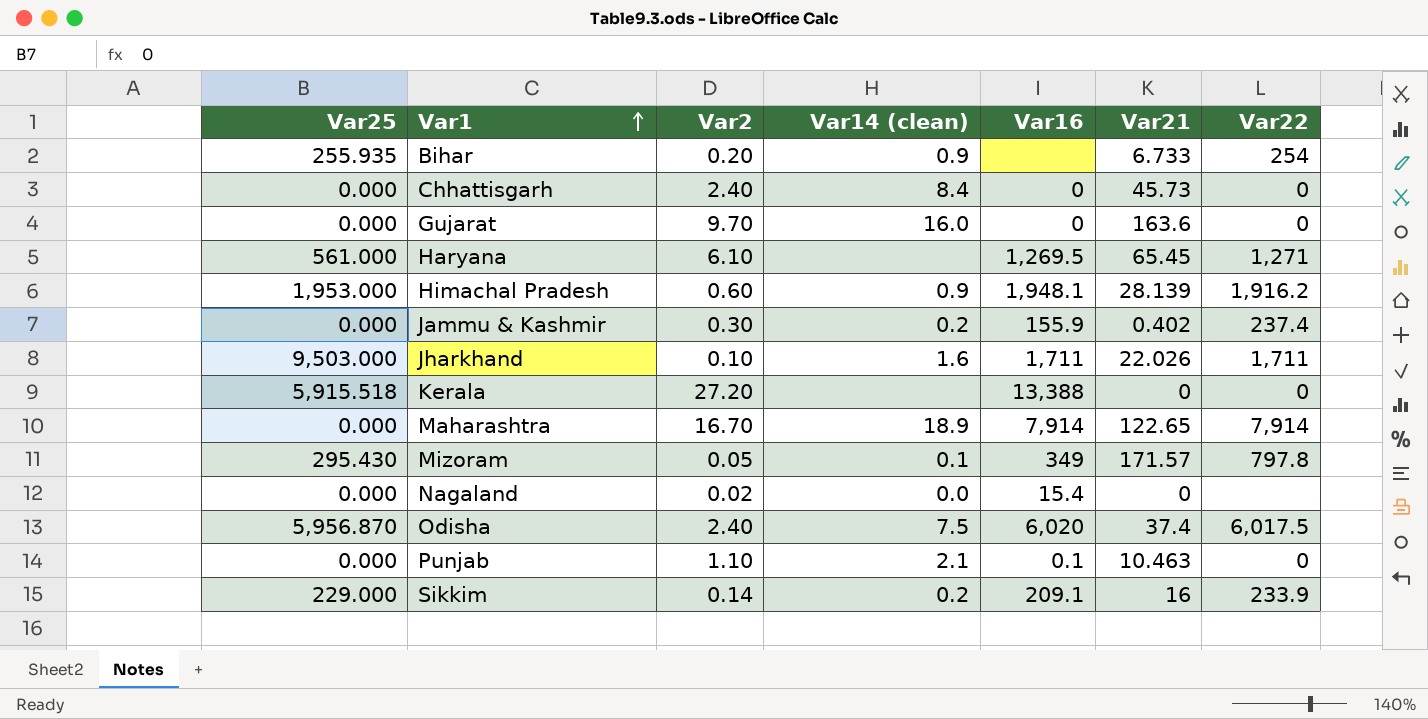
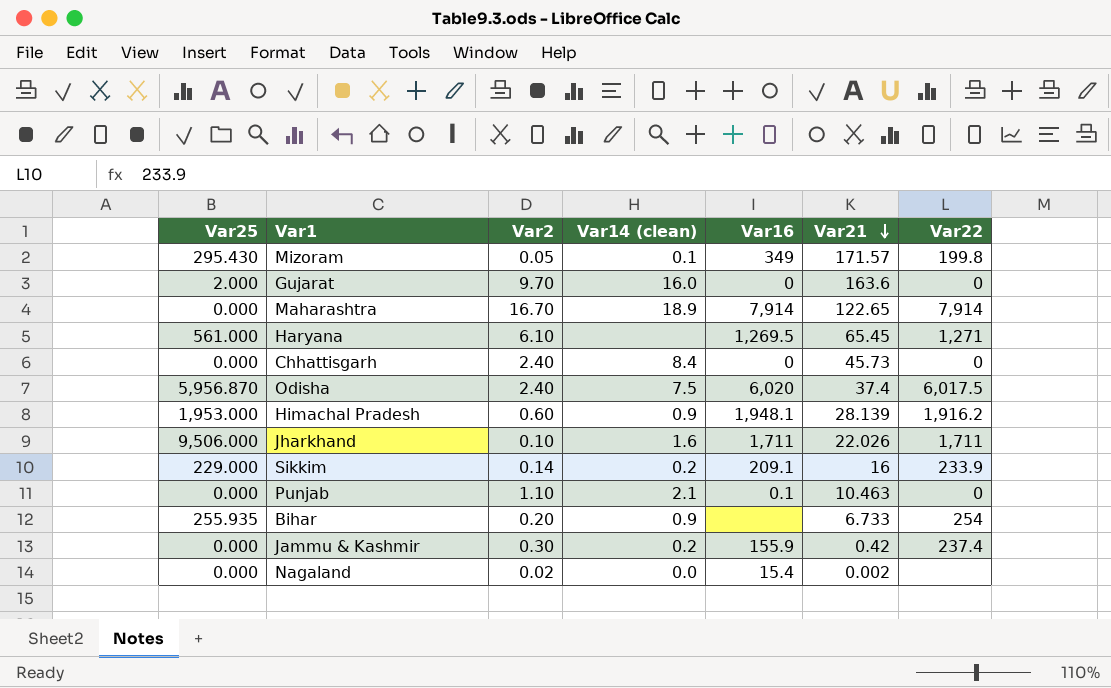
row order: Var1 ascending -> Var21 descending
row Kerala: 5,915.518 | 27.20 | none | 13,388 | 0 | 0 -> none
Mizoram | Var22: 797.8 -> 199.8
Gujarat | Var25: 0.000 -> 2.000
Jharkhand | Var25: 9,503.000 -> 9,506.000
Jammu & Kashmir | Var21: 0.402 -> 0.42
Nagaland | Var21: 0 -> 0.002

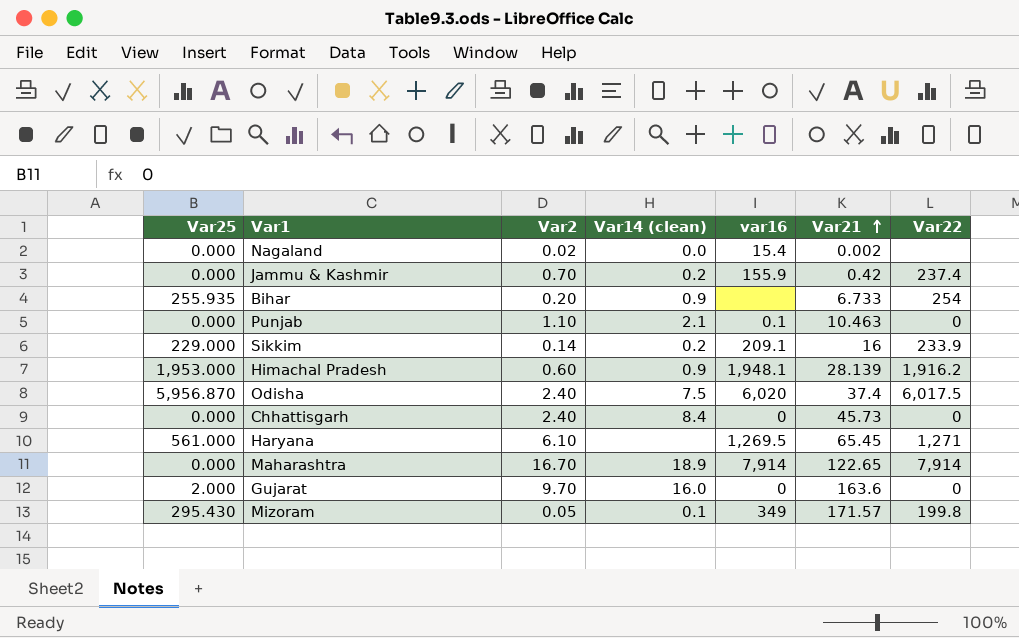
row order: Var21 descending -> Var21 ascending
column name: Var16 -> var16
row Jharkhand: 9,506.000 | 0.10 | 1.6 | 1,711 | 22.026 | 1,711 -> none
Jammu & Kashmir | Var2: 0.30 -> 0.70

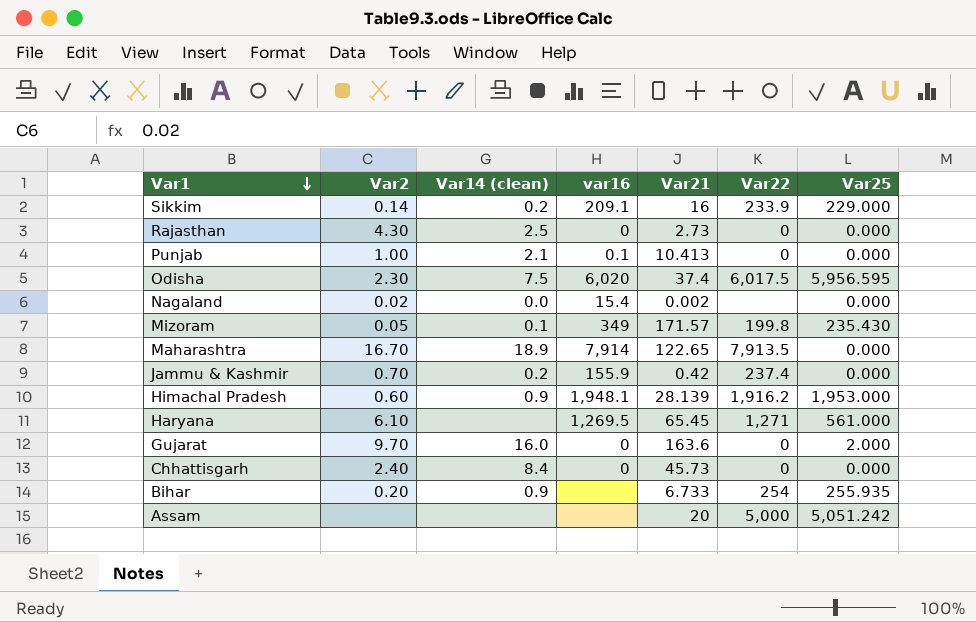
row order: Var21 ascending -> Var1 descending
column Var25 | position: 1 -> 7
row Rajasthan: none -> 4.30 | 2.5 | 0 | 2.73 | 0 | 0.000
Punjab | Var2: 1.10 -> 1.00
Punjab | Var21: 10.463 -> 10.413
Odisha | Var2: 2.40 -> 2.30
Odisha | Var25: 5,956.870 -> 5,956.595
Mizoram | Var25: 295.430 -> 235.430
Maharashtra | Var22: 7,914 -> 7,913.5
row Assam: none -> none | none | none | 20 | 5,000 | 5,051.242

